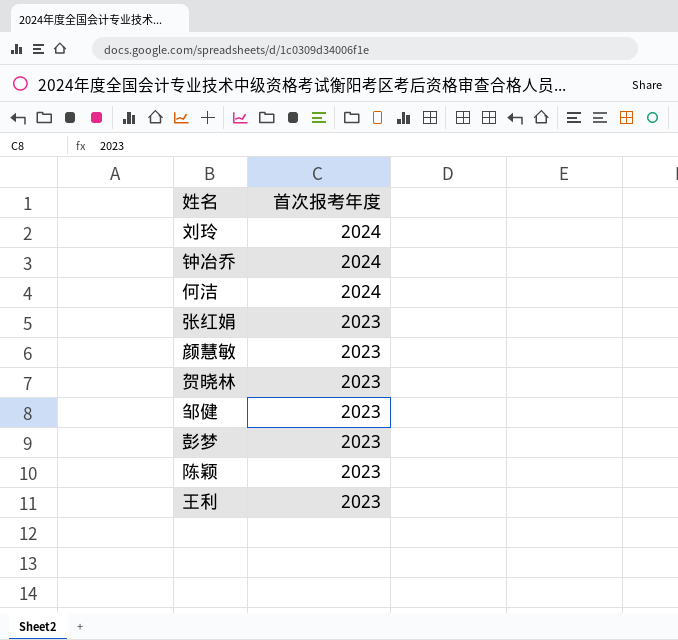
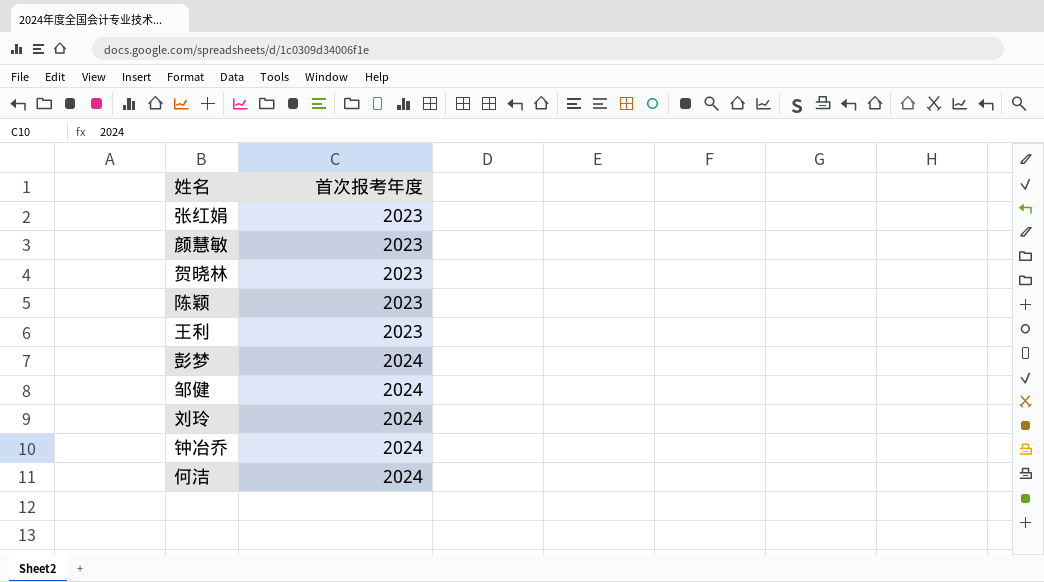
row order: 首次报考年度 descending -> 首次报考年度 ascending
彭梦 | 首次报考年度: 2023 -> 2024
邹健 | 首次报考年度: 2023 -> 2024

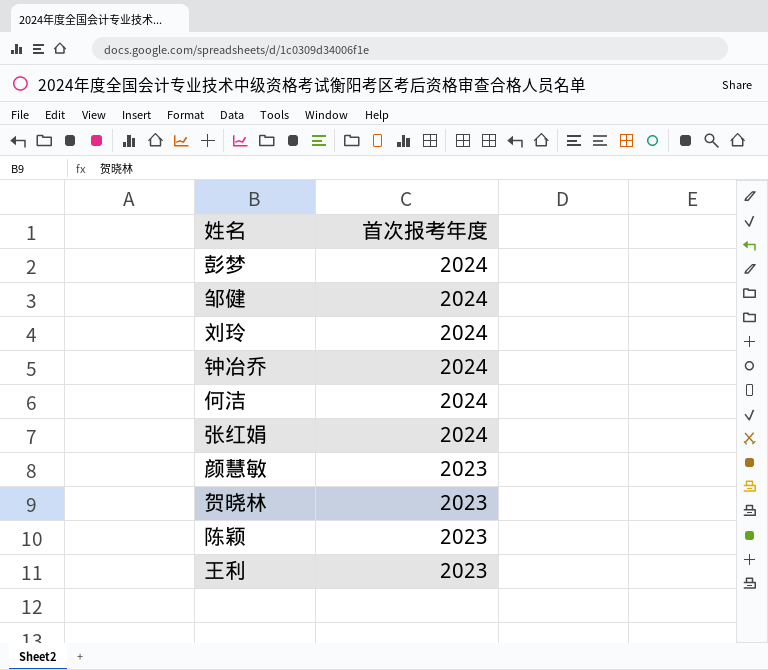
row order: 首次报考年度 ascending -> 首次报考年度 descending
张红娟 | 首次报考年度: 2023 -> 2024

